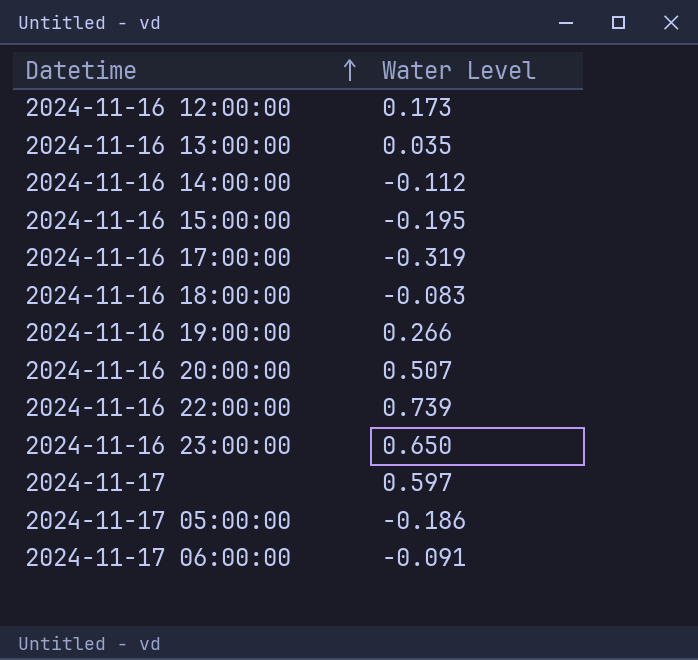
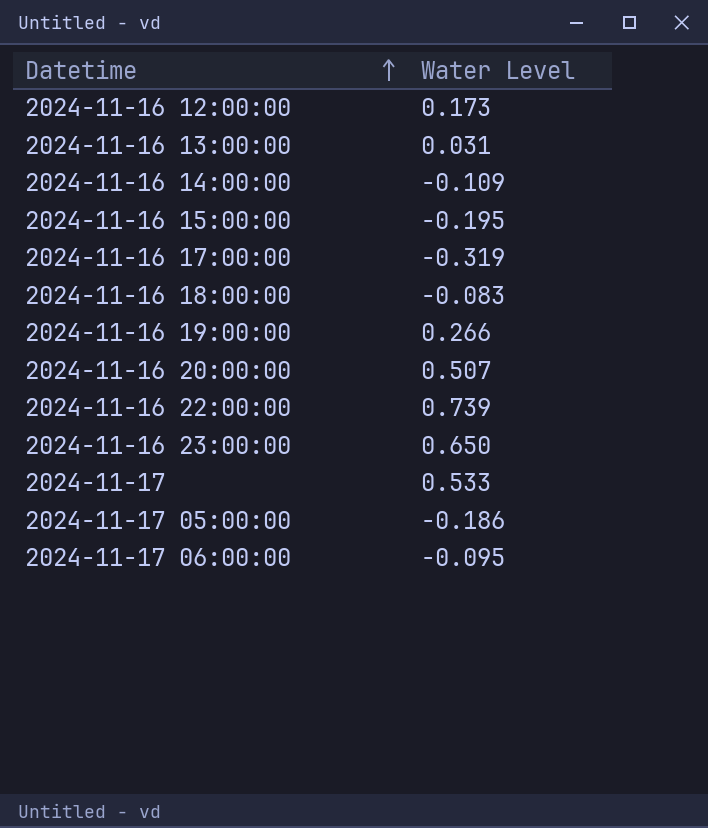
2024-11-16 13:00:00 | Water Level: 0.035 -> 0.031
2024-11-16 14:00:00 | Water Level: -0.112 -> -0.109
2024-11-17 | Water Level: 0.597 -> 0.533
2024-11-17 06:00:00 | Water Level: -0.091 -> -0.095

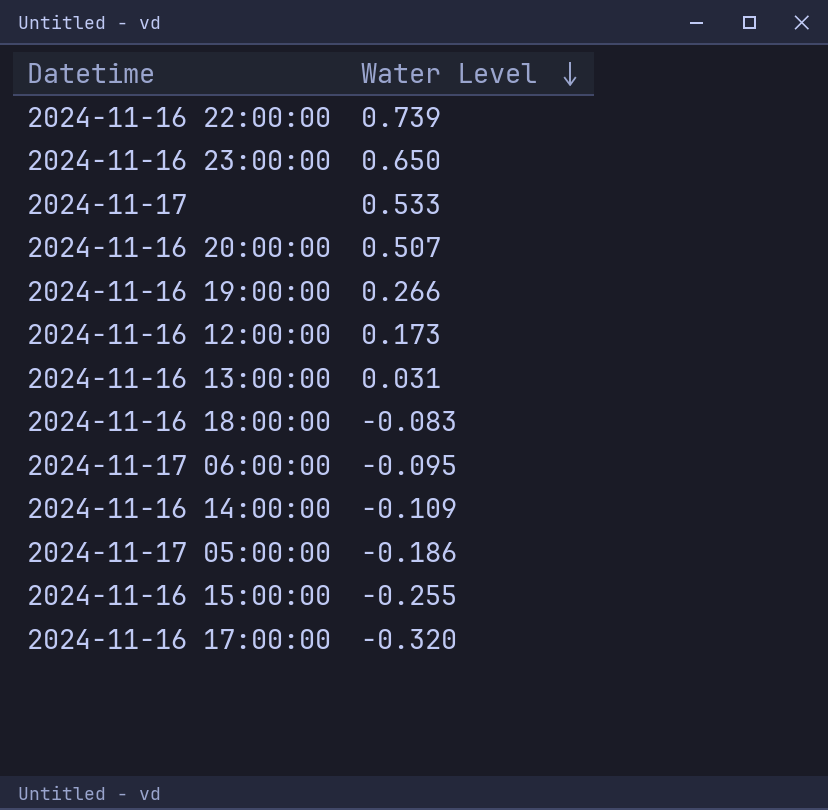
row order: Datetime ascending -> Water Level descending
2024-11-16 15:00:00 | Water Level: -0.195 -> -0.255
2024-11-16 17:00:00 | Water Level: -0.319 -> -0.320

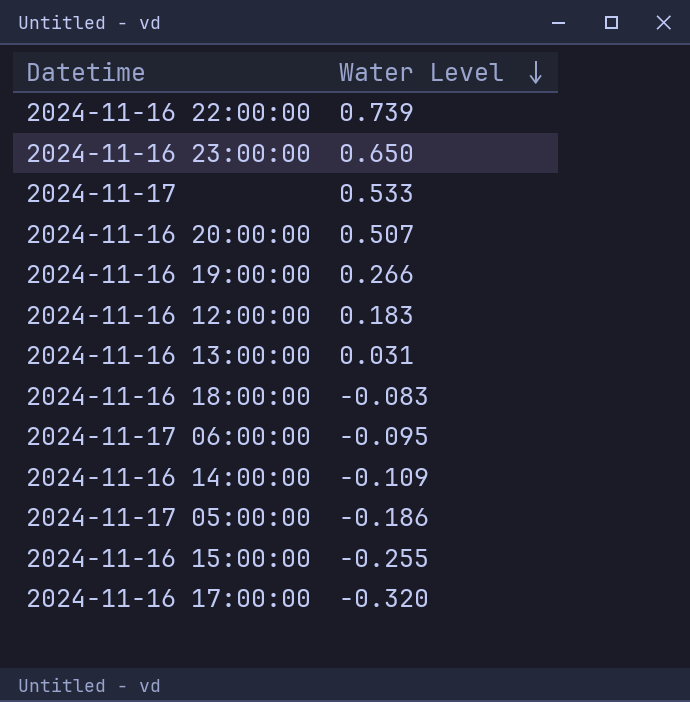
2024-11-16 12:00:00 | Water Level: 0.173 -> 0.183

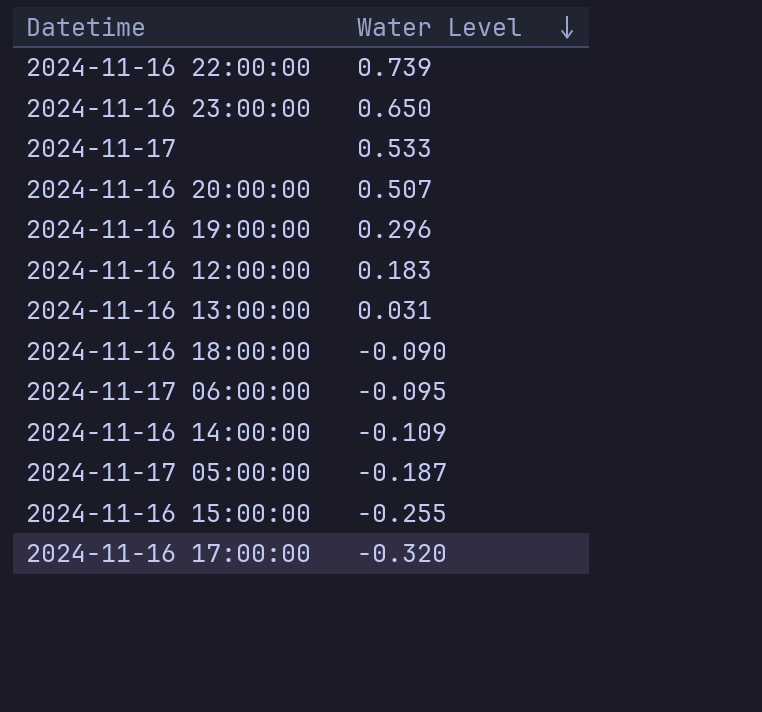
2024-11-16 19:00:00 | Water Level: 0.266 -> 0.296
2024-11-16 18:00:00 | Water Level: -0.083 -> -0.090
2024-11-17 05:00:00 | Water Level: -0.186 -> -0.187

